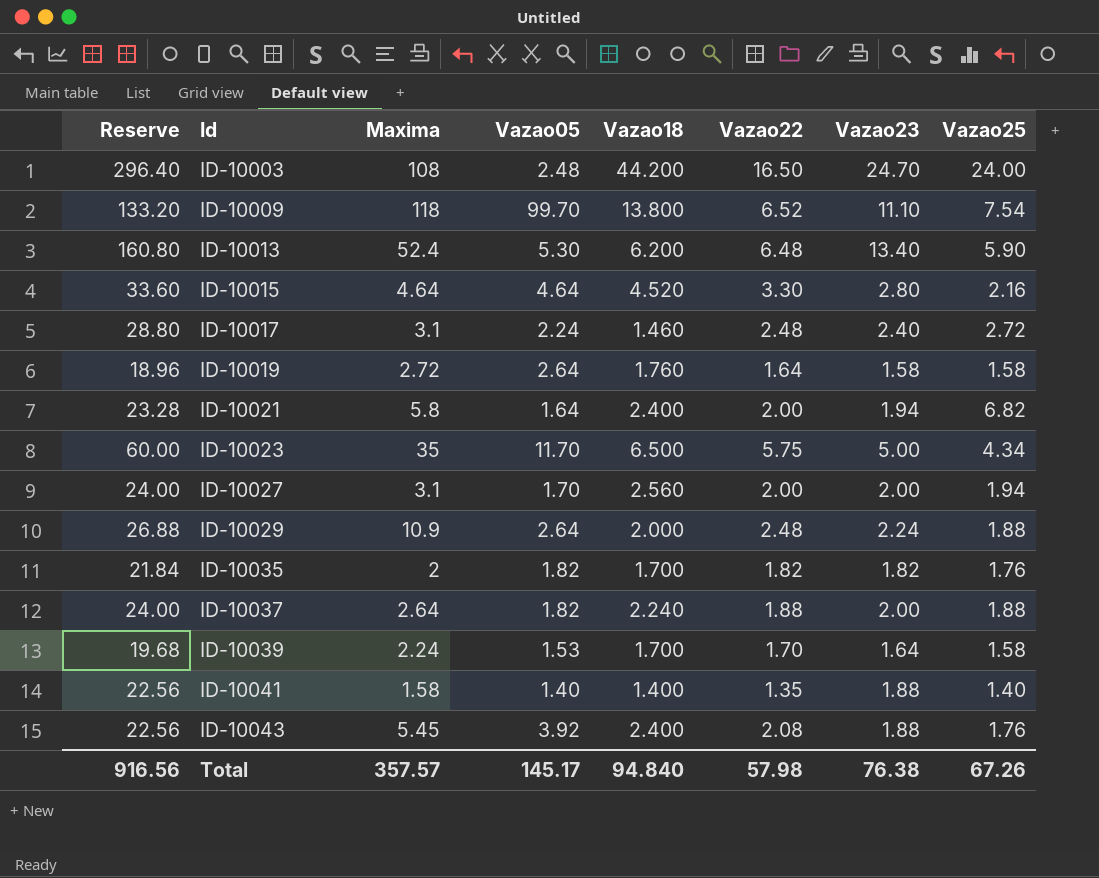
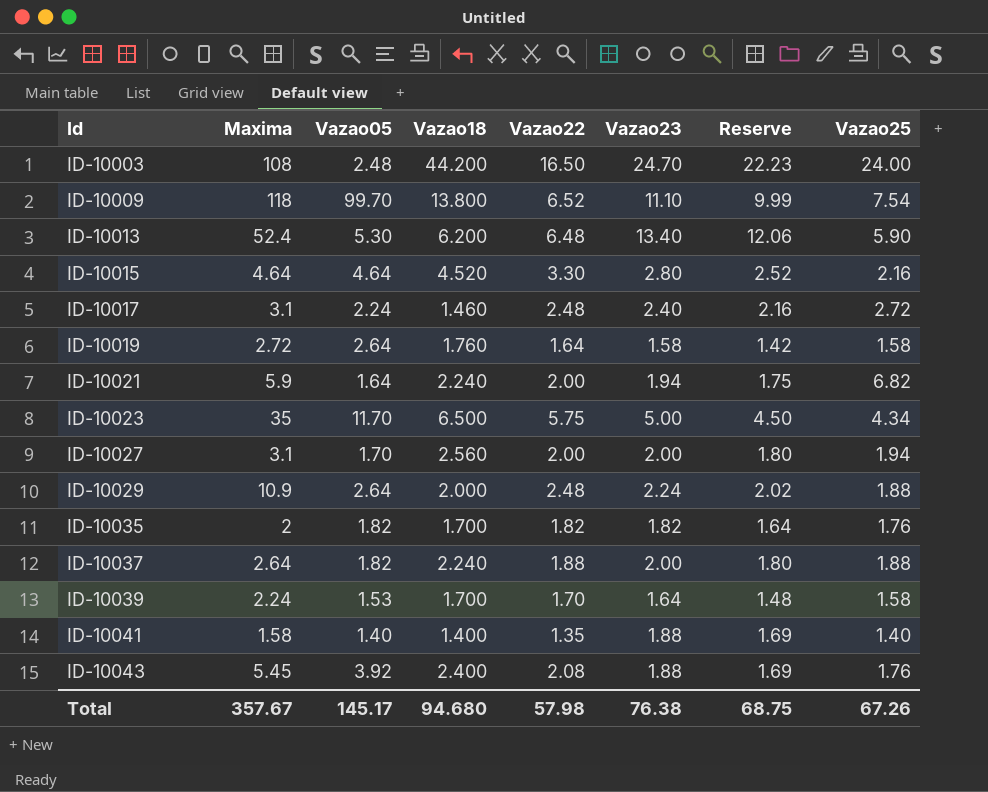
column Reserve | formula: [Vazao23] * 12 -> [Vazao23] * 0.9
column Reserve | position: 1 -> 7
ID-10021 | Maxima: 5.8 -> 5.9
ID-10021 | Vazao18: 2.400 -> 2.240
Total | Maxima: 357.57 -> 357.67
Total | Vazao18: 94.840 -> 94.680
Total | Reserve: 916.56 -> 68.75

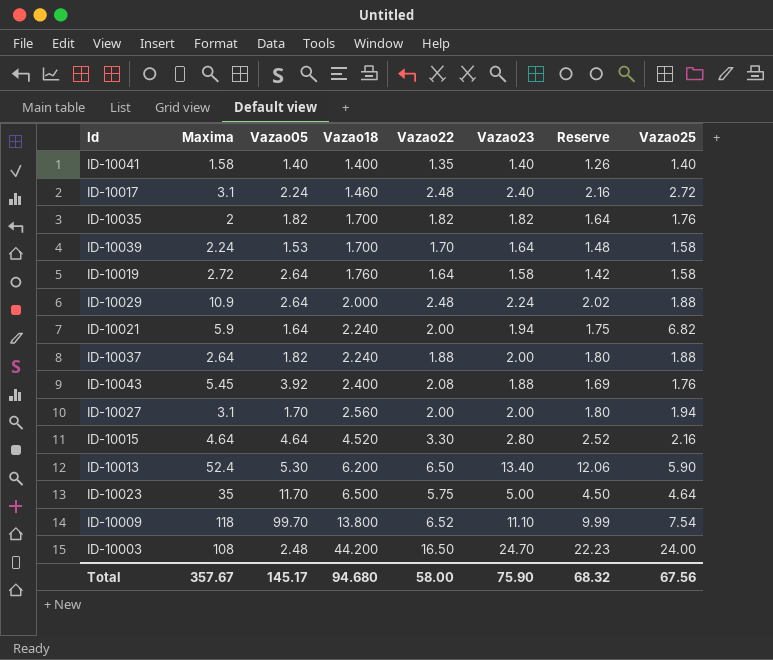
row order: Id ascending -> Vazao18 ascending
ID-10041 | Vazao23: 1.88 -> 1.40
ID-10041 | Reserve: 1.69 -> 1.26
ID-10013 | Vazao22: 6.48 -> 6.50
ID-10023 | Vazao25: 4.34 -> 4.64
Total | Vazao22: 57.98 -> 58.00
Total | Vazao23: 76.38 -> 75.90
Total | Reserve: 68.75 -> 68.32
Total | Vazao25: 67.26 -> 67.56

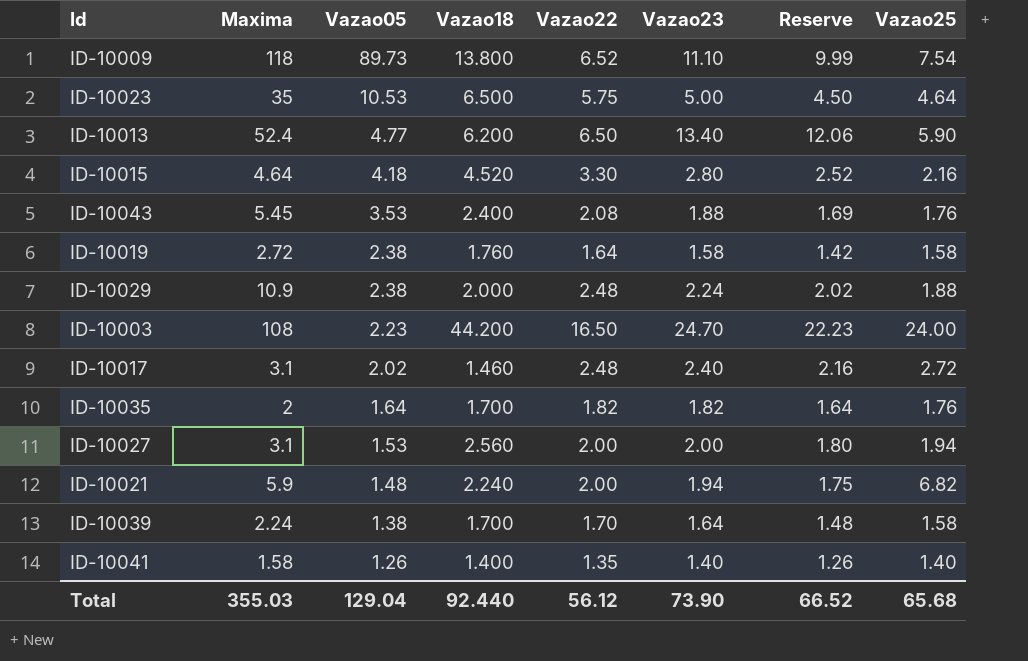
row order: Vazao18 ascending -> Vazao05 descending
row ID-10037: 2.64 | 1.82 | 2.240 | 1.88 | 2.00 | 1.80 | 1.88 -> none
ID-10009 | Vazao05: 99.70 -> 89.73
ID-10023 | Vazao05: 11.70 -> 10.53
ID-10013 | Vazao05: 5.30 -> 4.77
ID-10015 | Vazao05: 4.64 -> 4.18
ID-10043 | Vazao05: 3.92 -> 3.53
ID-10019 | Vazao05: 2.64 -> 2.38
ID-10029 | Vazao05: 2.64 -> 2.38
ID-10003 | Vazao05: 2.48 -> 2.23
ID-10017 | Vazao05: 2.24 -> 2.02
ID-10035 | Vazao05: 1.82 -> 1.64
ID-10027 | Vazao05: 1.70 -> 1.53
ID-10021 | Vazao05: 1.64 -> 1.48
ID-10039 | Vazao05: 1.53 -> 1.38
ID-10041 | Vazao05: 1.40 -> 1.26
Total | Maxima: 357.67 -> 355.03
Total | Vazao05: 145.17 -> 129.04
Total | Vazao18: 94.680 -> 92.440
Total | Vazao22: 58.00 -> 56.12
Total | Vazao23: 75.90 -> 73.90
Total | Reserve: 68.32 -> 66.52
Total | Vazao25: 67.56 -> 65.68

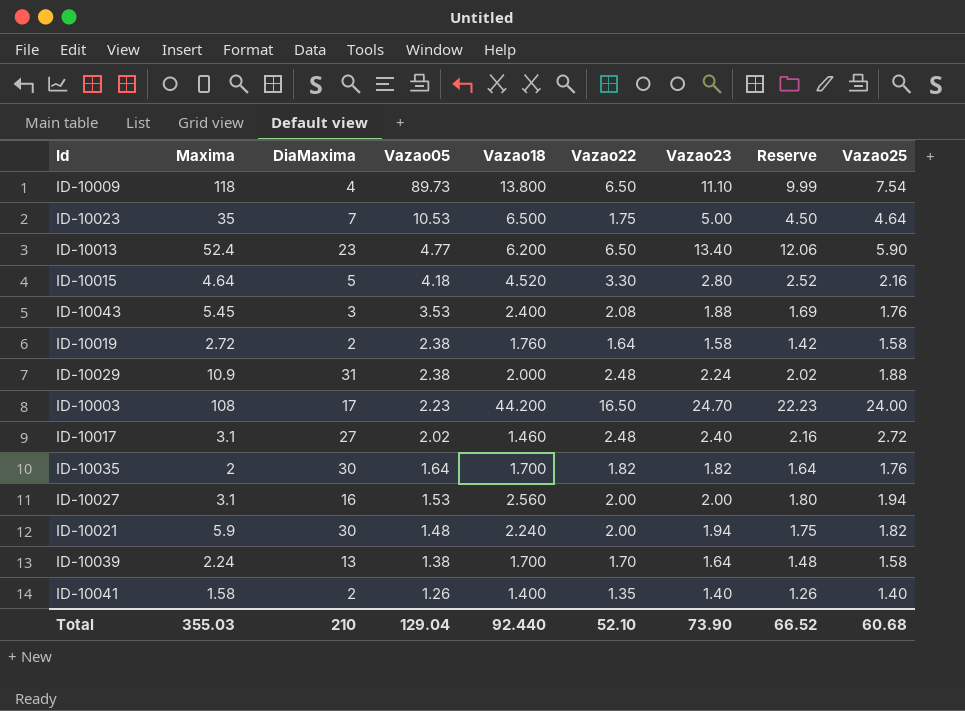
column DiaMaxima | position: none -> 3
ID-10009 | Vazao22: 6.52 -> 6.50
ID-10023 | Vazao22: 5.75 -> 1.75
ID-10021 | Vazao25: 6.82 -> 1.82
Total | Vazao22: 56.12 -> 52.10
Total | Vazao25: 65.68 -> 60.68

